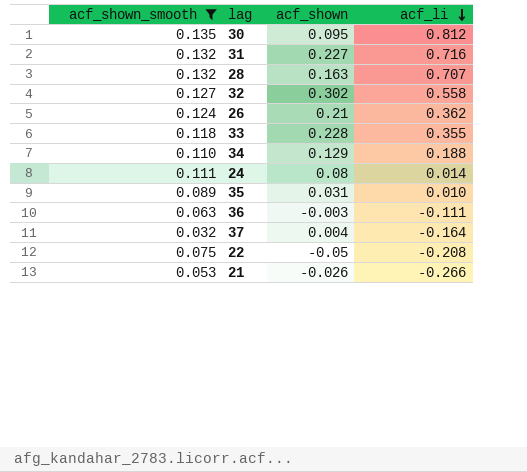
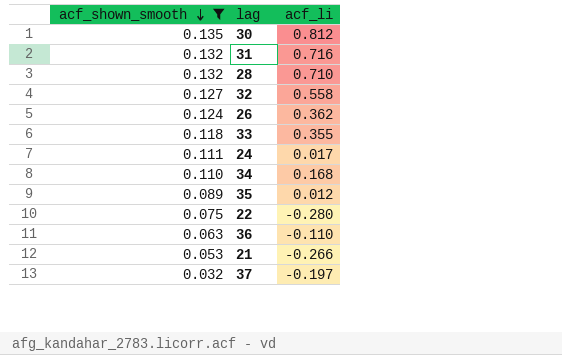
row order: acf_li descending -> acf_shown_smooth descending
column acf_shown | position: 3 -> none
28 | acf_li: 0.707 -> 0.710
24 | acf_li: 0.014 -> 0.017
34 | acf_li: 0.188 -> 0.168
35 | acf_li: 0.010 -> 0.012
22 | acf_li: -0.208 -> -0.280
36 | acf_li: -0.111 -> -0.110
37 | acf_li: -0.164 -> -0.197

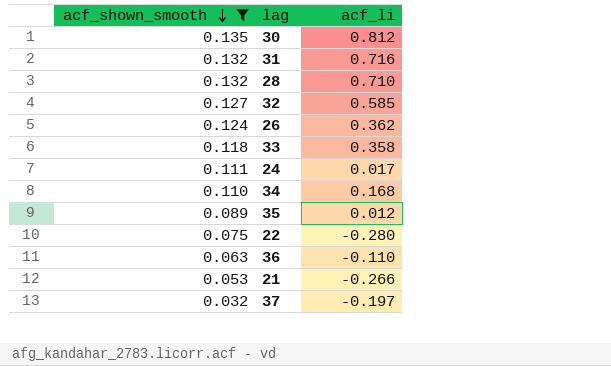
32 | acf_li: 0.558 -> 0.585
33 | acf_li: 0.355 -> 0.358

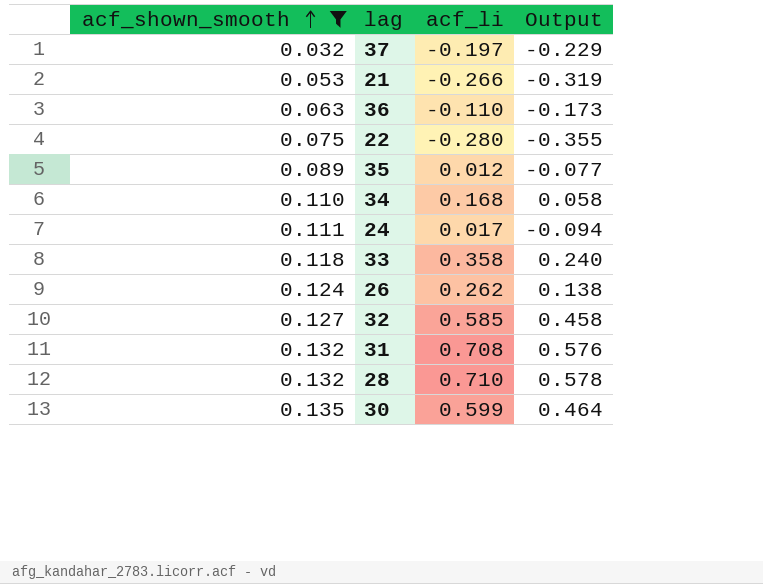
row order: acf_shown_smooth descending -> acf_shown_smooth ascending
column Output | formula: none -> [acf_li] - [acf_shown_smooth]
26 | acf_li: 0.362 -> 0.262
31 | acf_li: 0.716 -> 0.708
30 | acf_li: 0.812 -> 0.599

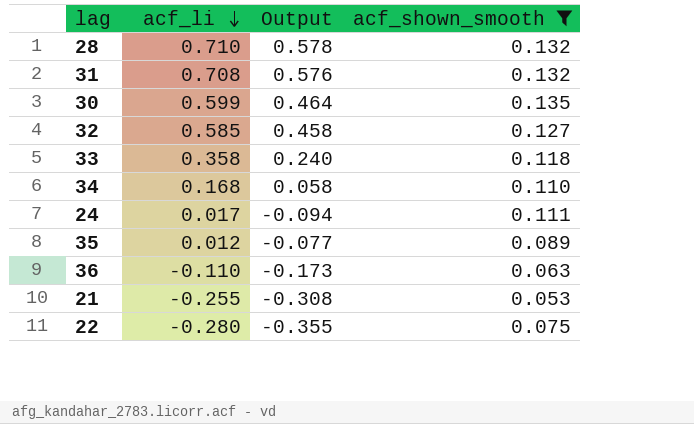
row order: acf_shown_smooth ascending -> acf_li descending
column acf_shown_smooth | position: 1 -> 4
row 37: 0.032 | -0.197 | -0.229 -> none
row 26: 0.124 | 0.262 | 0.138 -> none
21 | acf_li: -0.266 -> -0.255
21 | Output: -0.319 -> -0.308

